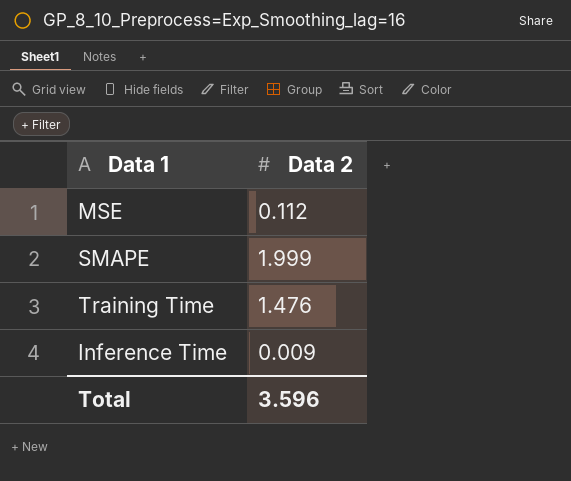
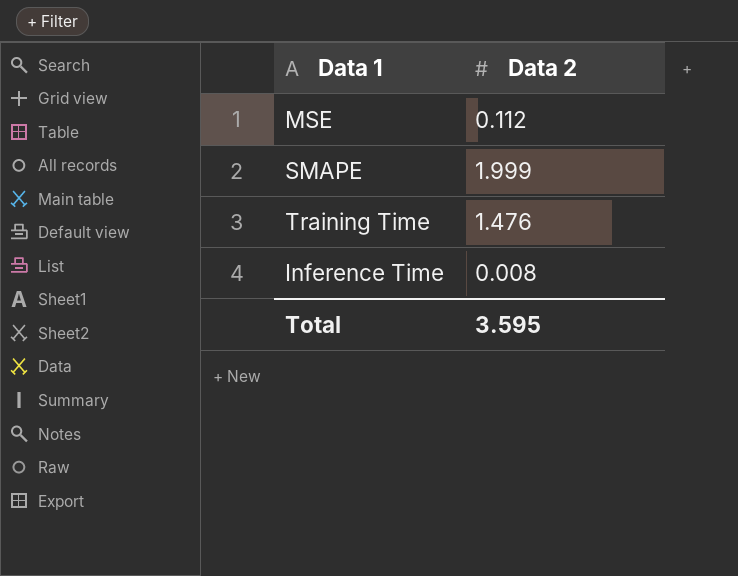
Inference Time | Data 2: 0.009 -> 0.008
Total | Data 2: 3.596 -> 3.595

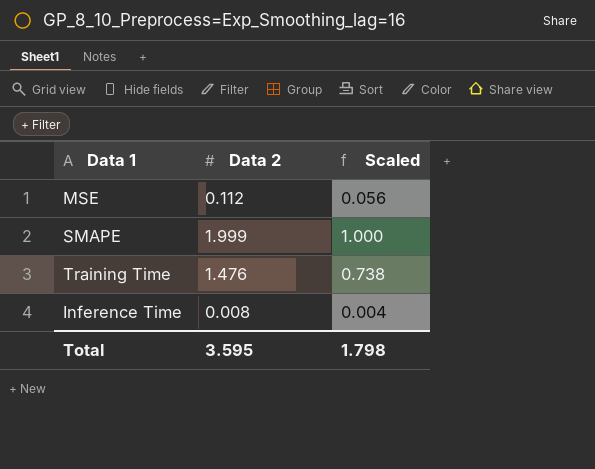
column Scaled | formula: none -> [Data 2] * 0.5

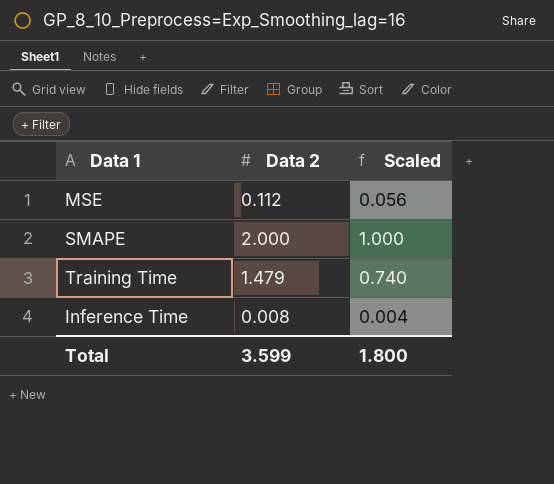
SMAPE | Data 2: 1.999 -> 2.000
Training Time | Data 2: 1.476 -> 1.479
Training Time | Scaled: 0.738 -> 0.740
Total | Data 2: 3.595 -> 3.599
Total | Scaled: 1.798 -> 1.800

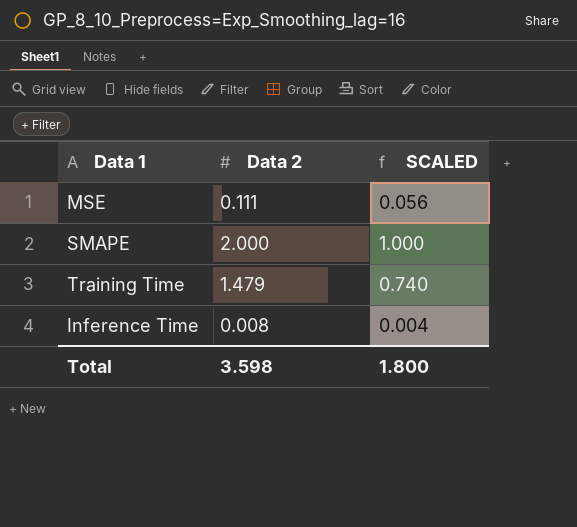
column name: Scaled -> SCALED
MSE | Data 2: 0.112 -> 0.111
Total | Data 2: 3.599 -> 3.598

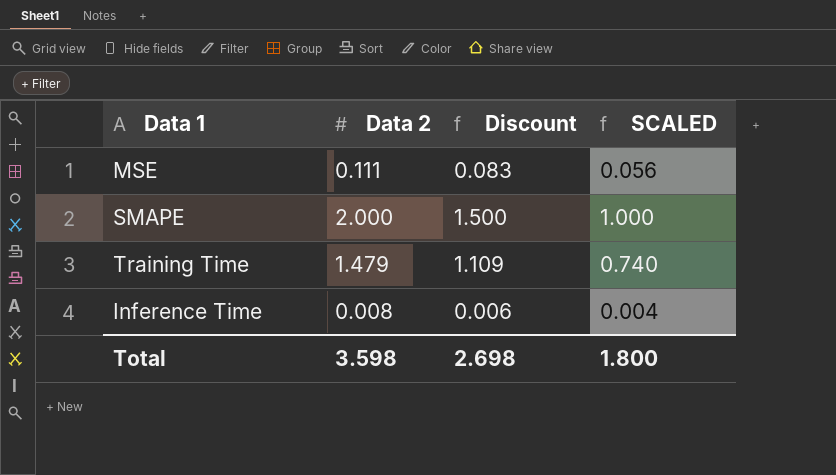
column Discount | formula: none -> [Data 2] * 0.75

